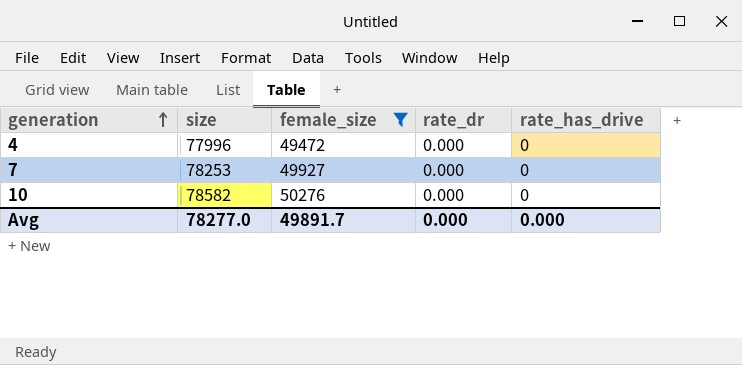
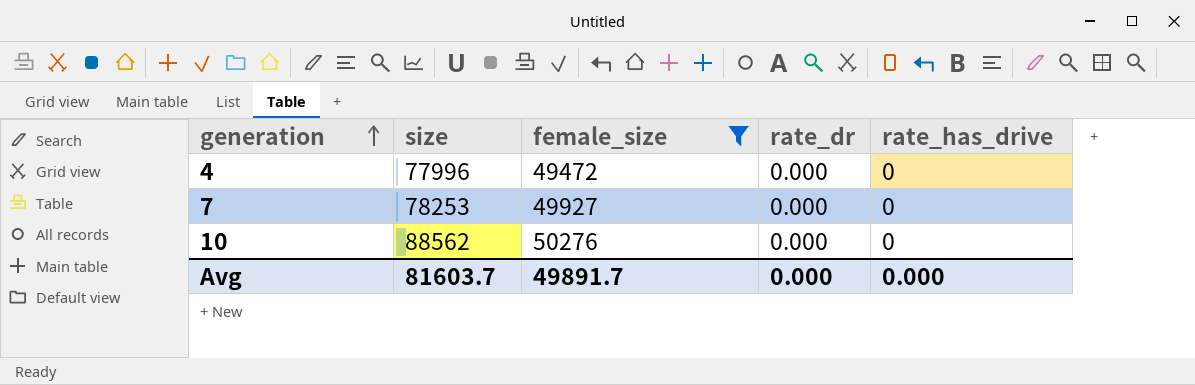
10 | size: 78582 -> 88562
Avg | size: 78277.0 -> 81603.7

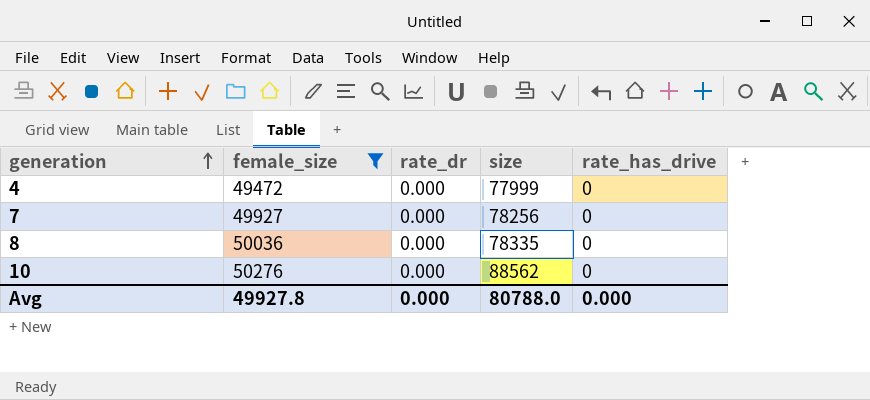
column size | position: 2 -> 4
4 | size: 77996 -> 77999
7 | size: 78253 -> 78256
row 8: none -> 50036 | 0.000 | 78335 | 0
Avg | female_size: 49891.7 -> 49927.8
Avg | size: 81603.7 -> 80788.0

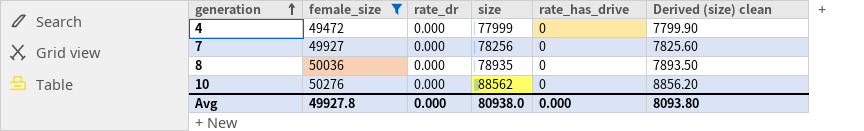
column Derived (size) clean | formula: none -> [size] * 0.1
8 | size: 78335 -> 78935
Avg | size: 80788.0 -> 80938.0

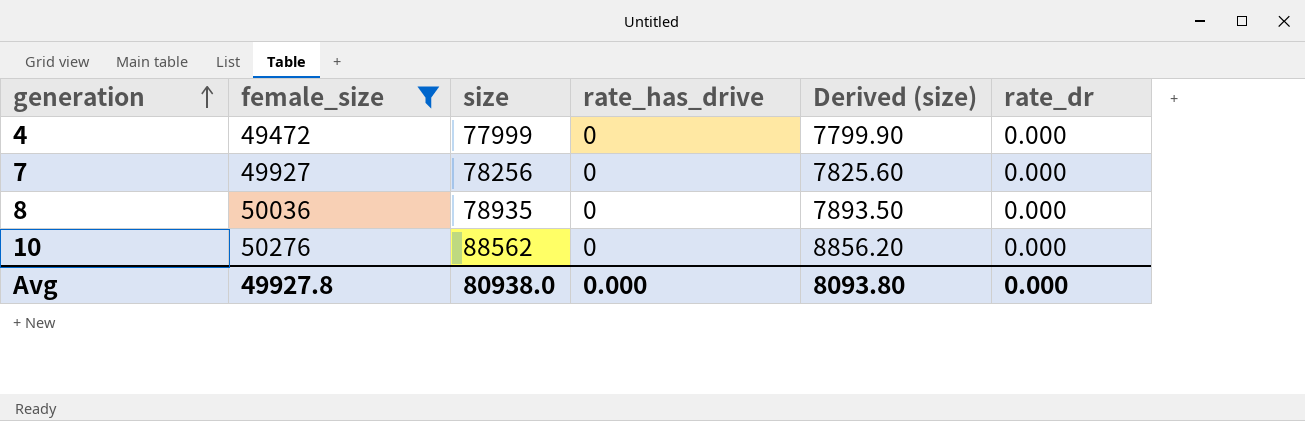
column name: Derived (size) clean -> Derived (size)
column rate_dr | position: 3 -> 6

